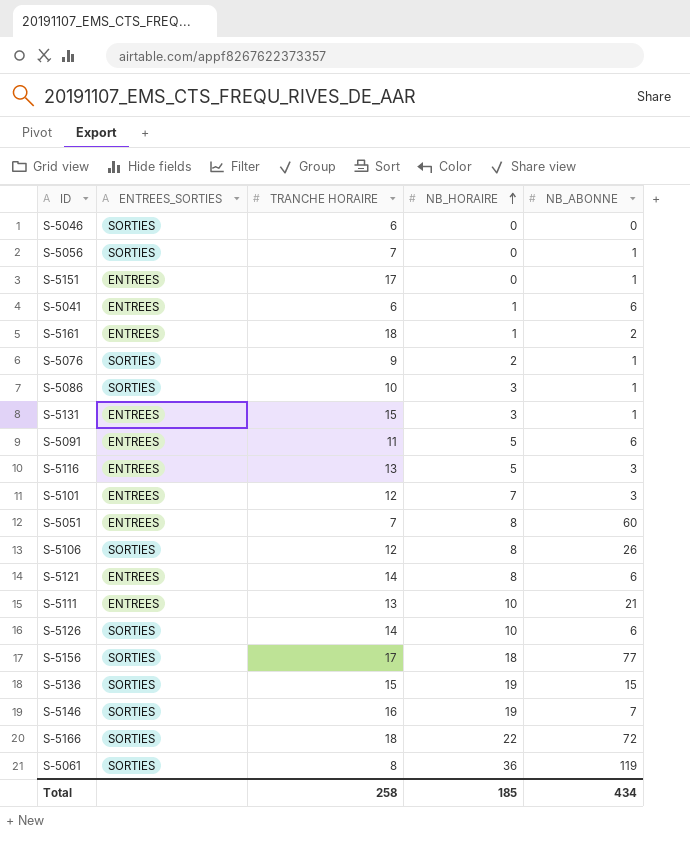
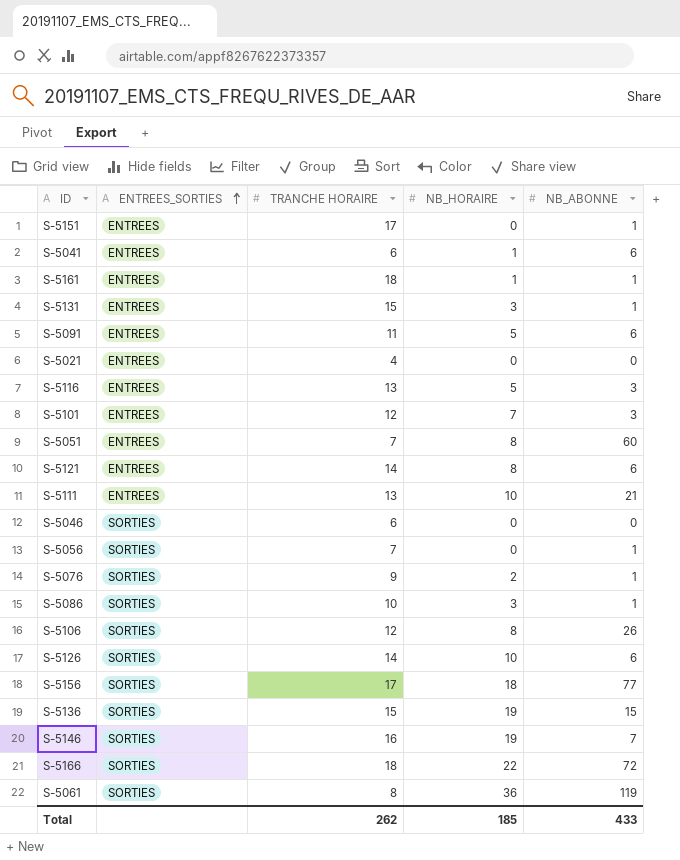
row order: NB_HORAIRE ascending -> ENTREES_SORTIES ascending
S-5161 | NB_ABONNE: 2 -> 1
row S-5021: none -> ENTREES | 4 | 0 | 0
Total | TRANCHE HORAIRE: 258 -> 262
Total | NB_ABONNE: 434 -> 433

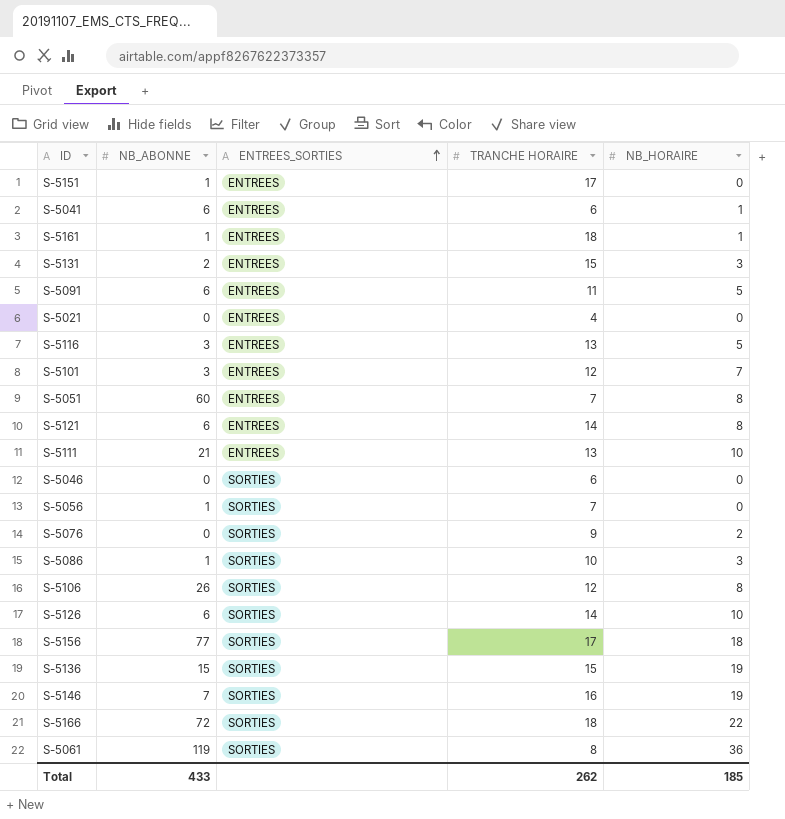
column NB_ABONNE | position: 5 -> 2
S-5131 | NB_ABONNE: 1 -> 2
S-5076 | NB_ABONNE: 1 -> 0

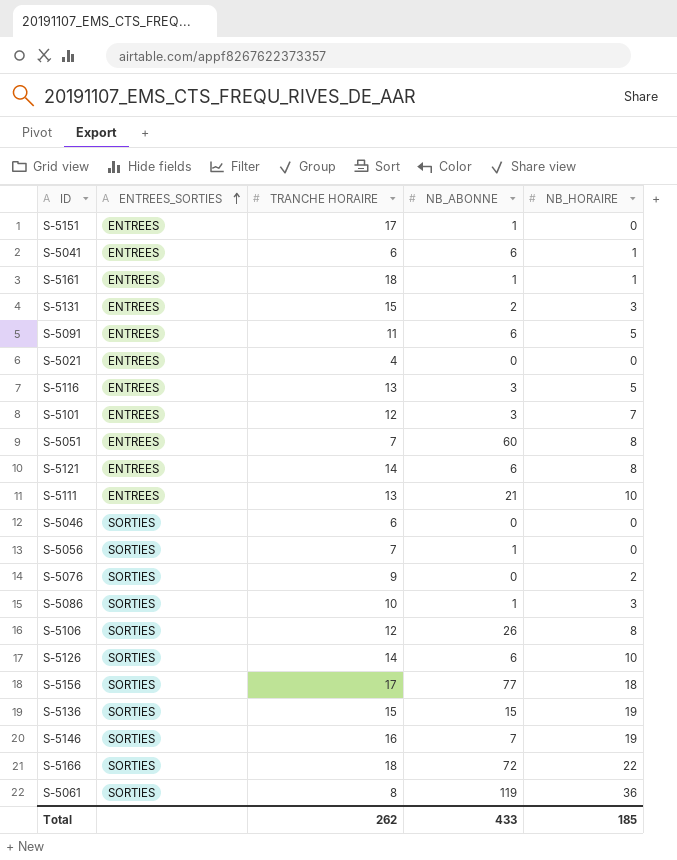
column NB_ABONNE | position: 2 -> 4

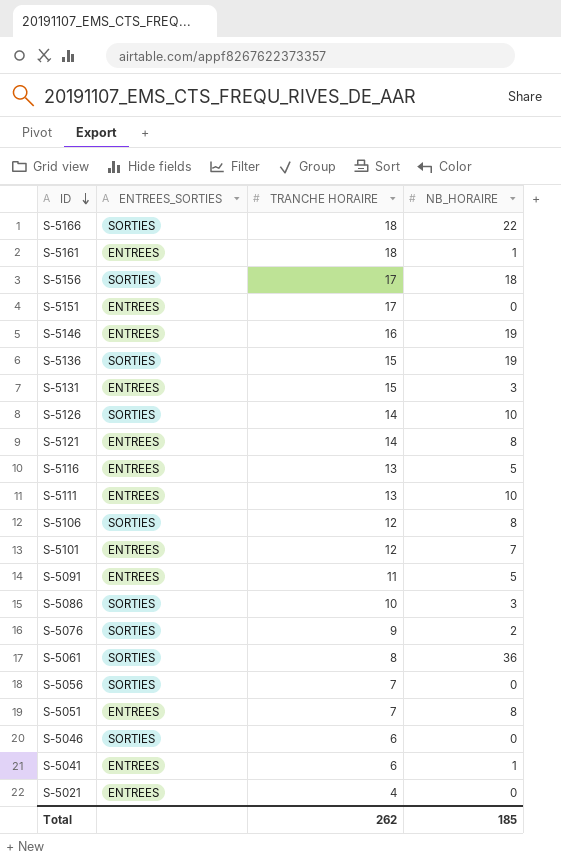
row order: ENTREES_SORTIES ascending -> ID descending
column NB_ABONNE | position: 4 -> none
S-5146 | ENTREES_SORTIES: SORTIES -> ENTREES

